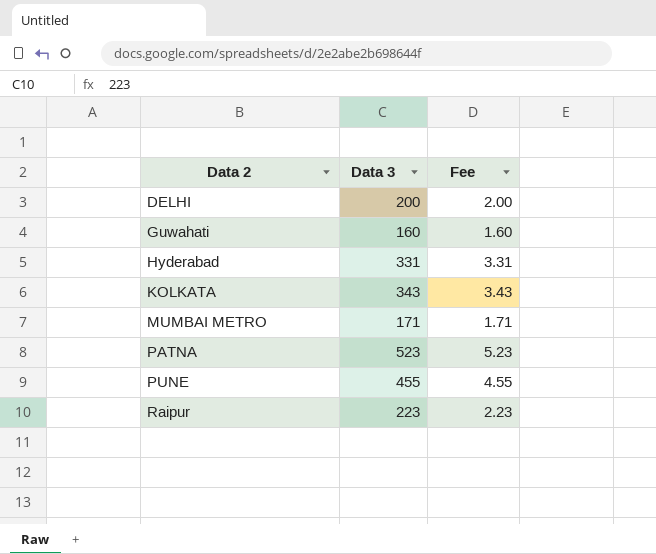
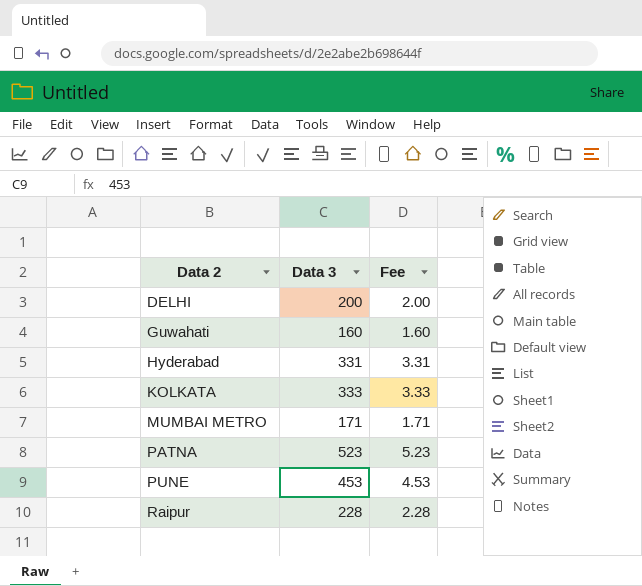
KOLKATA | Data 3: 343 -> 333
KOLKATA | Fee: 3.43 -> 3.33
PUNE | Data 3: 455 -> 453
PUNE | Fee: 4.55 -> 4.53
Raipur | Data 3: 223 -> 228
Raipur | Fee: 2.23 -> 2.28

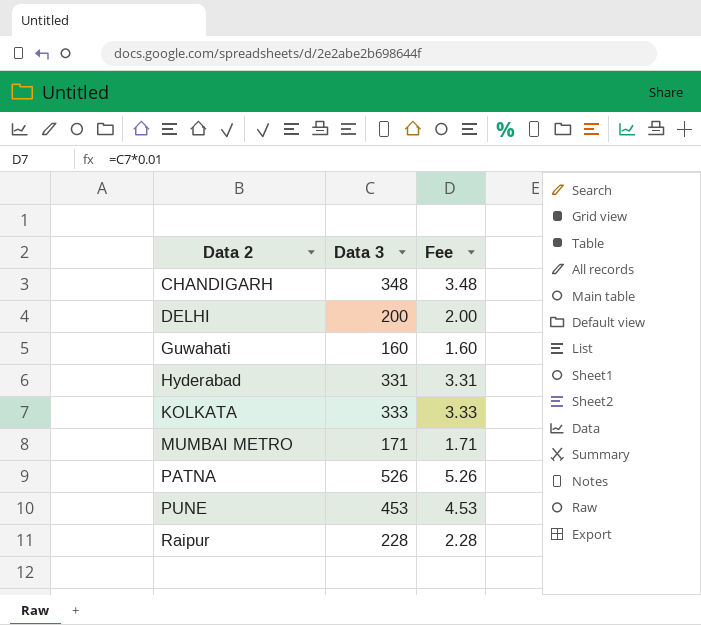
row CHANDIGARH: none -> 348 | 3.48
PATNA | Data 3: 523 -> 526
PATNA | Fee: 5.23 -> 5.26

